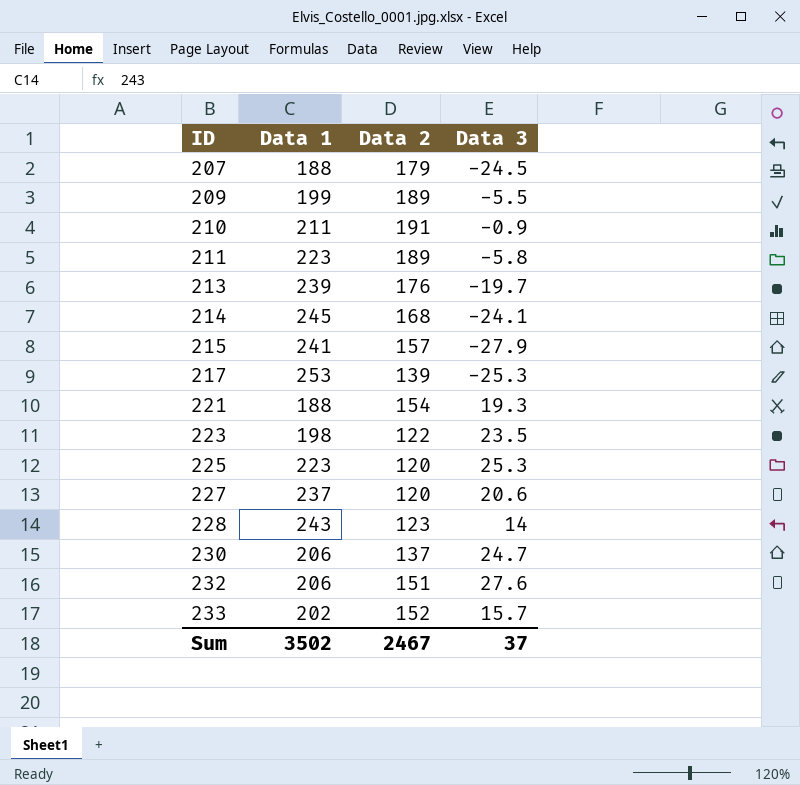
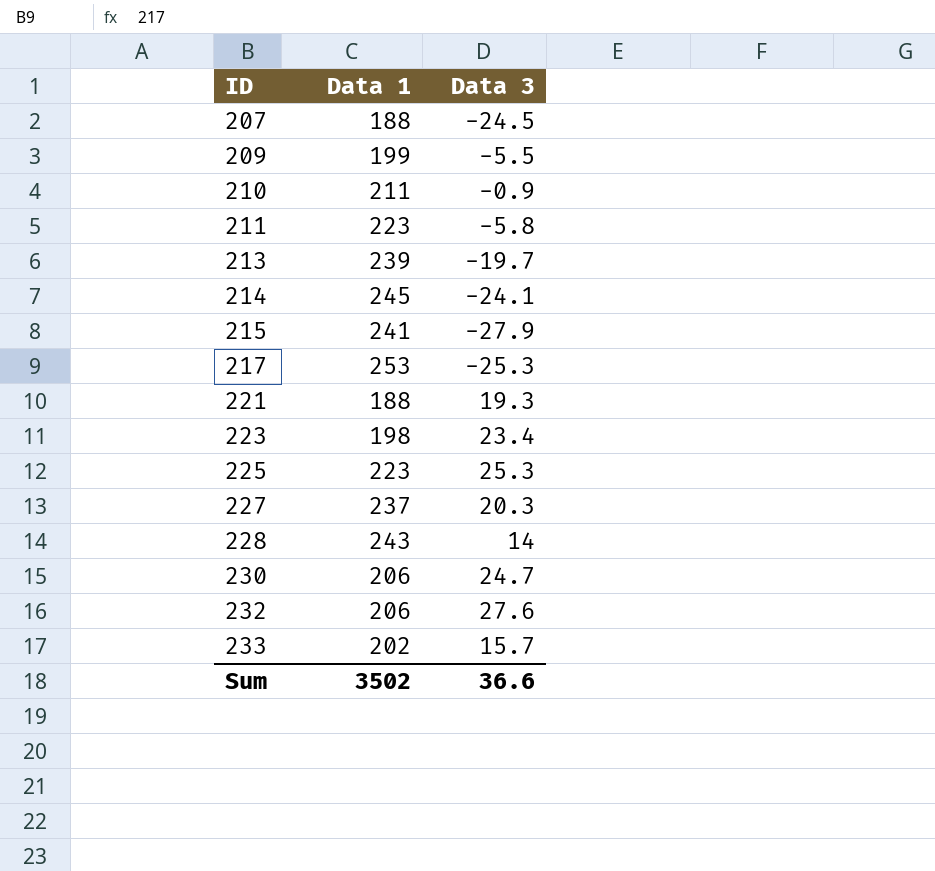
column Data 2 | position: 3 -> none
223 | Data 3: 23.5 -> 23.4
227 | Data 3: 20.6 -> 20.3
Sum | Data 3: 37 -> 36.6

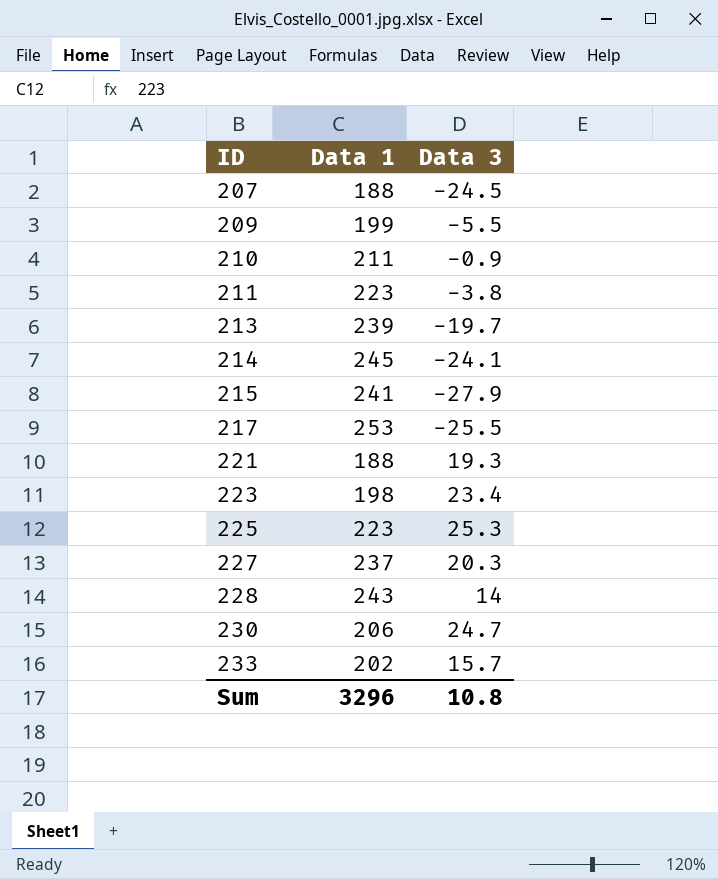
row 232: 206 | 27.6 -> none
211 | Data 3: -5.8 -> -3.8
217 | Data 3: -25.3 -> -25.5
Sum | Data 1: 3502 -> 3296
Sum | Data 3: 36.6 -> 10.8

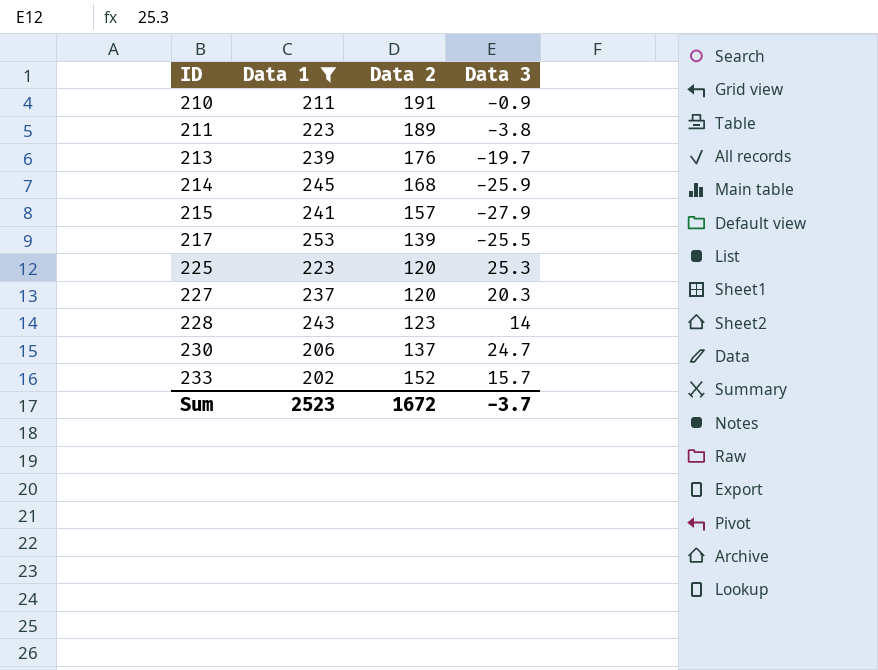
filter: none -> Data 1 >= 202
column Data 2 | position: none -> 3
214 | Data 3: -24.1 -> -25.9
Sum | Data 1: 3296 -> 2523
Sum | Data 3: 10.8 -> -3.7

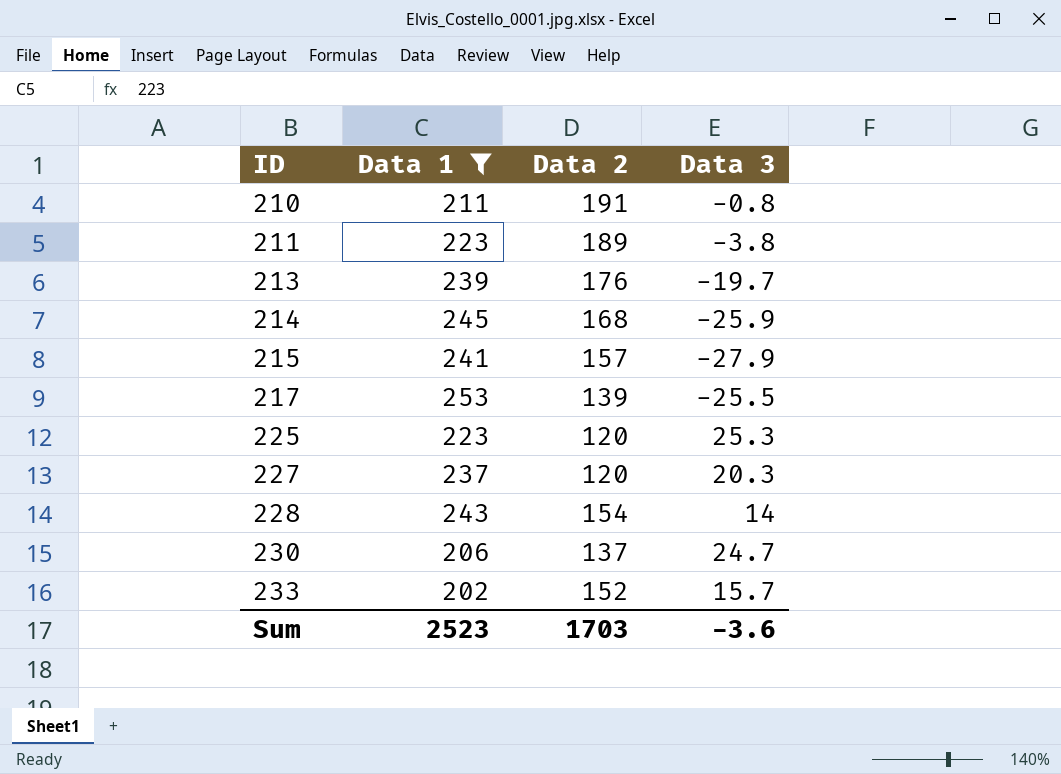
210 | Data 3: -0.9 -> -0.8
228 | Data 2: 123 -> 154
Sum | Data 2: 1672 -> 1703
Sum | Data 3: -3.7 -> -3.6

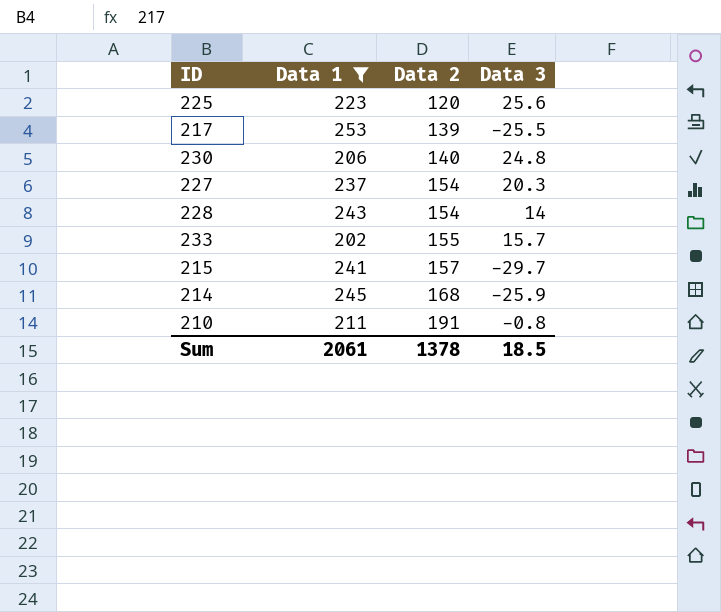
row order: ID ascending -> Data 2 ascending
row 211: 223 | 189 | -3.8 -> none
row 213: 239 | 176 | -19.7 -> none
225 | Data 3: 25.3 -> 25.6
230 | Data 2: 137 -> 140
230 | Data 3: 24.7 -> 24.8
227 | Data 2: 120 -> 154
233 | Data 2: 152 -> 155
215 | Data 3: -27.9 -> -29.7
Sum | Data 1: 2523 -> 2061
Sum | Data 2: 1703 -> 1378
Sum | Data 3: -3.6 -> 18.5

